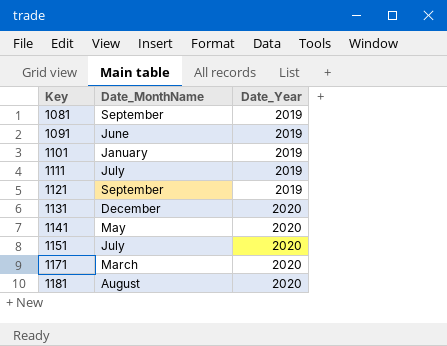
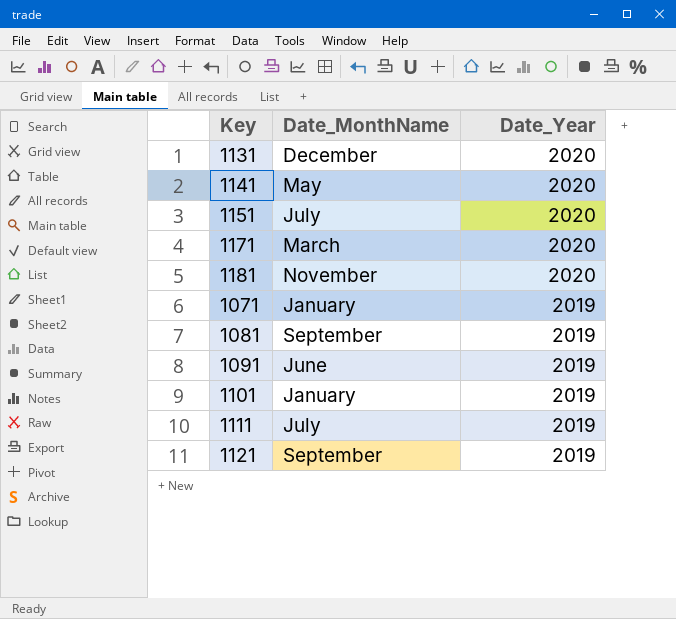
row order: Key ascending -> Date_Year descending
1181 | Date_MonthName: August -> November
row 1071: none -> January | 2019

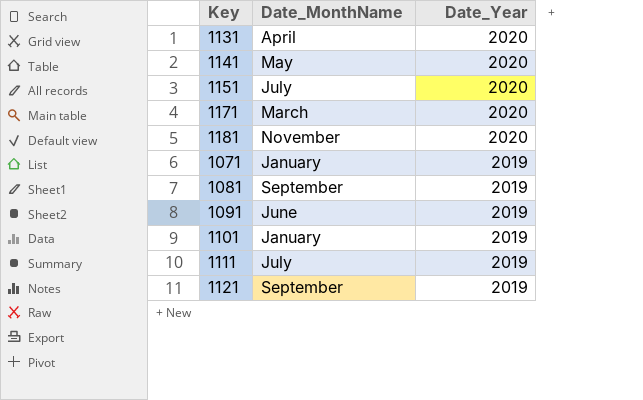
1131 | Date_MonthName: December -> April

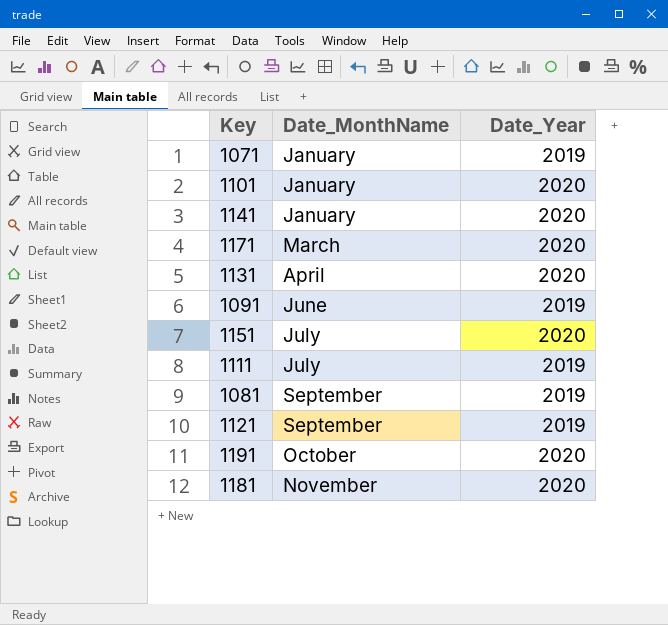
row order: Date_Year descending -> Date_MonthName ascending
1101 | Date_Year: 2019 -> 2020
1141 | Date_MonthName: May -> January
row 1191: none -> October | 2020

